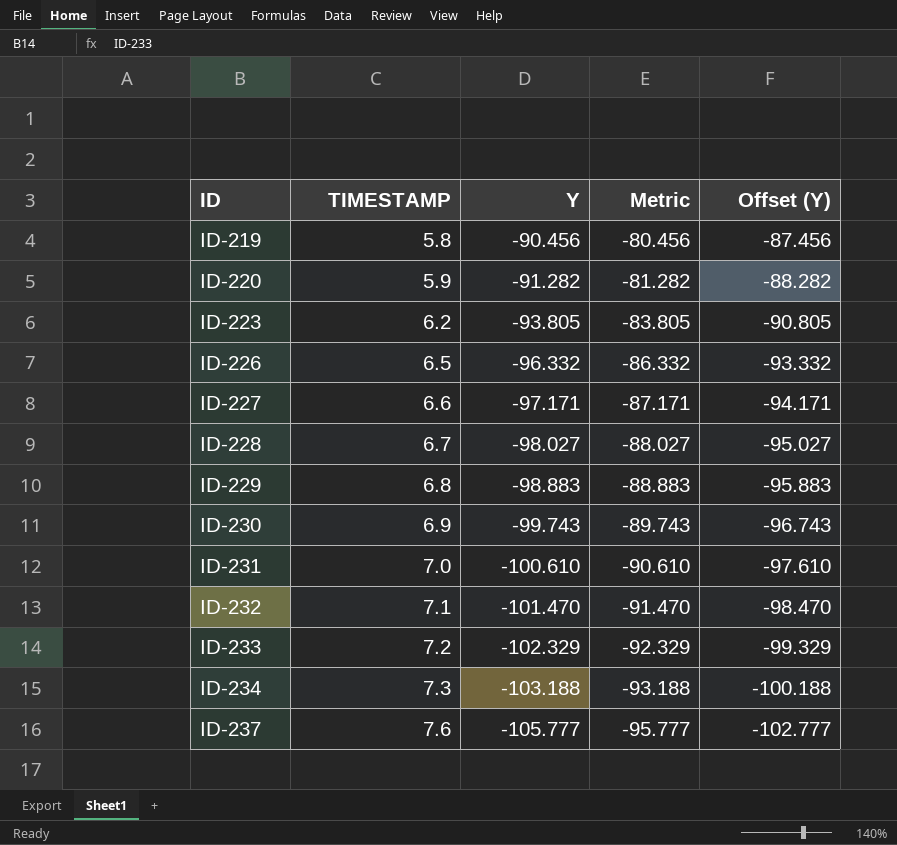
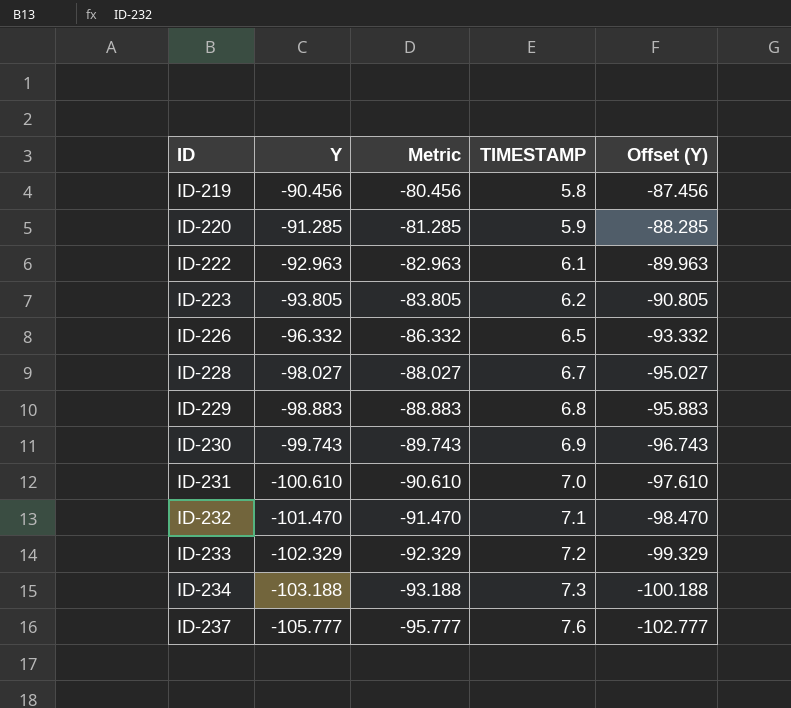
column TIMESTAMP | position: 2 -> 4
row ID-227: 6.6 | -97.171 | -87.171 | -94.171 -> none
ID-220 | Y: -91.282 -> -91.285
ID-220 | Metric: -81.282 -> -81.285
ID-220 | Offset (Y): -88.282 -> -88.285
row ID-222: none -> -92.963 | -82.963 | 6.1 | -89.963

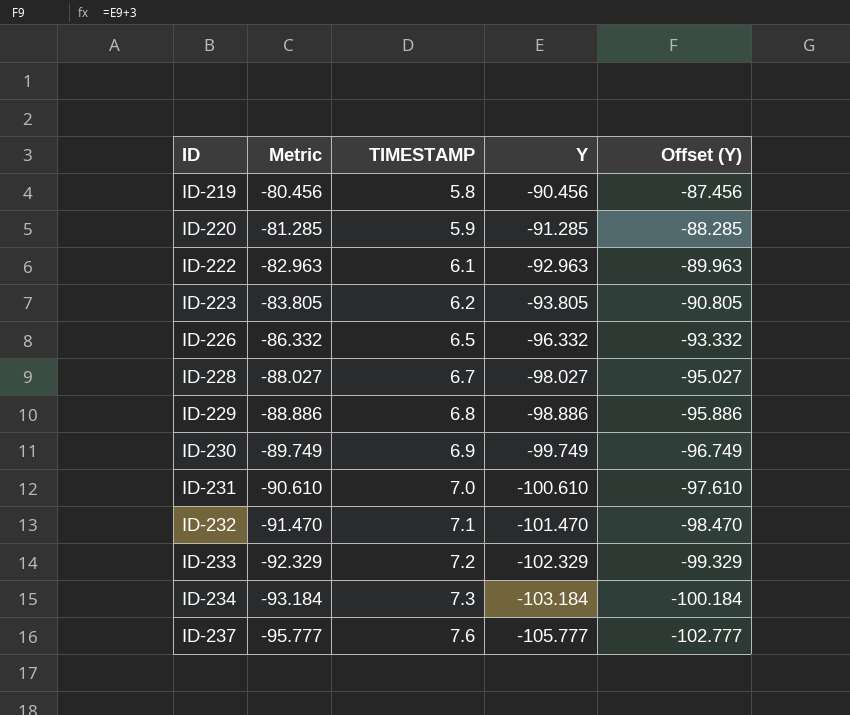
column Y | position: 2 -> 4
ID-229 | Metric: -88.883 -> -88.886
ID-229 | Y: -98.883 -> -98.886
ID-229 | Offset (Y): -95.883 -> -95.886
ID-230 | Metric: -89.743 -> -89.749
ID-230 | Y: -99.743 -> -99.749
ID-230 | Offset (Y): -96.743 -> -96.749
ID-234 | Metric: -93.188 -> -93.184
ID-234 | Y: -103.188 -> -103.184
ID-234 | Offset (Y): -100.188 -> -100.184

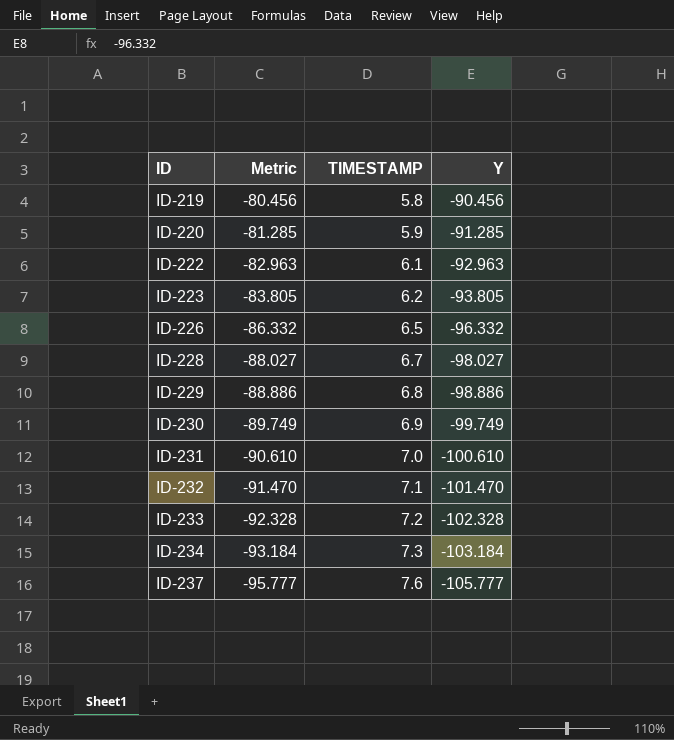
column Offset (Y) | formula: [Y] + 3 -> none
ID-233 | Metric: -92.329 -> -92.328
ID-233 | Y: -102.329 -> -102.328

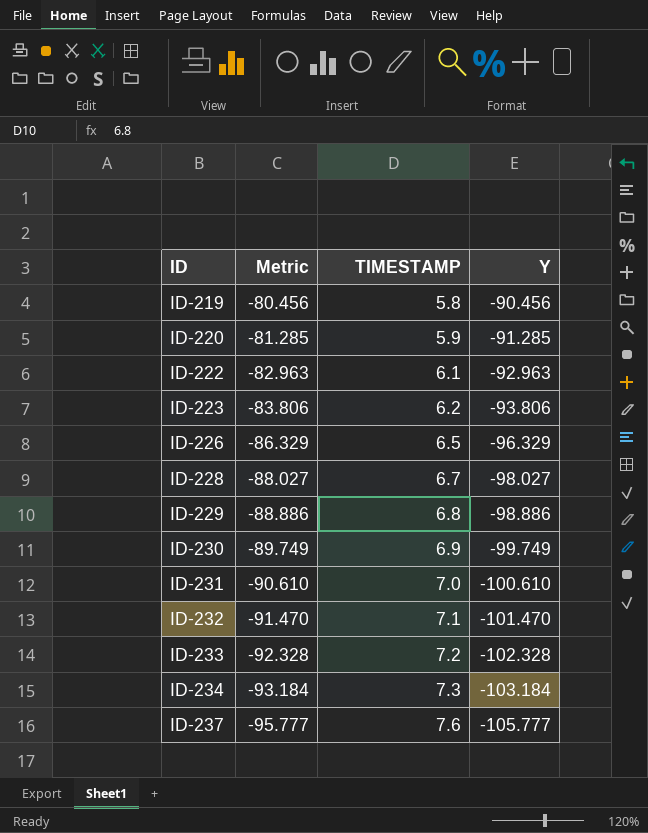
ID-223 | Metric: -83.805 -> -83.806
ID-223 | Y: -93.805 -> -93.806
ID-226 | Metric: -86.332 -> -86.329
ID-226 | Y: -96.332 -> -96.329

